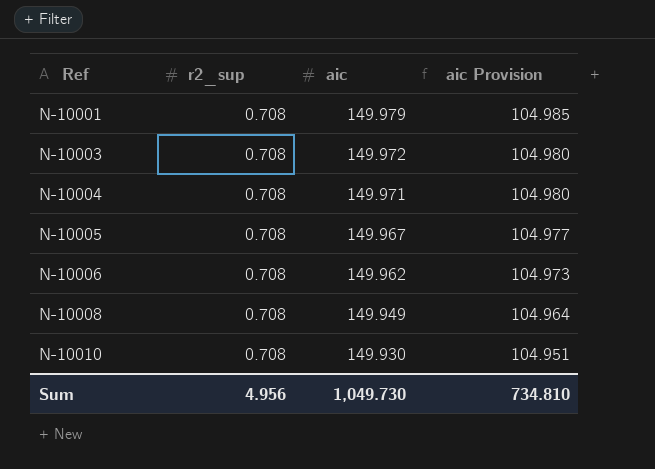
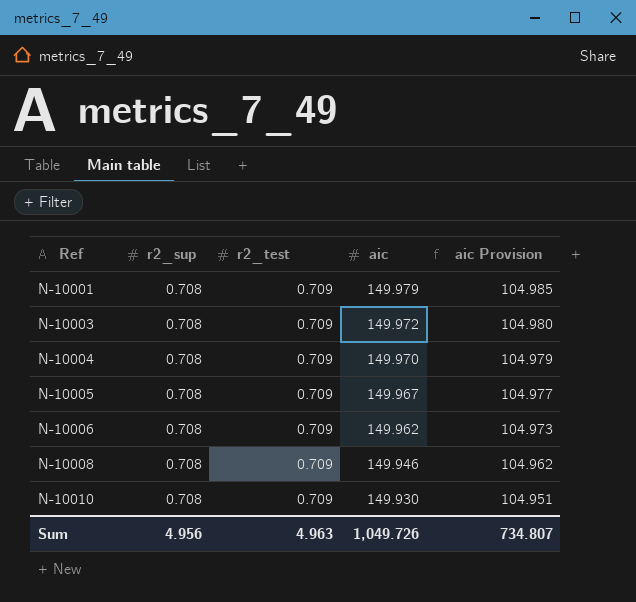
column r2_test | position: none -> 3
N-10004 | aic: 149.971 -> 149.970
N-10004 | aic Provision: 104.980 -> 104.979
N-10008 | aic: 149.949 -> 149.946
N-10008 | aic Provision: 104.964 -> 104.962
Sum | aic: 1,049.730 -> 1,049.726
Sum | aic Provision: 734.810 -> 734.807

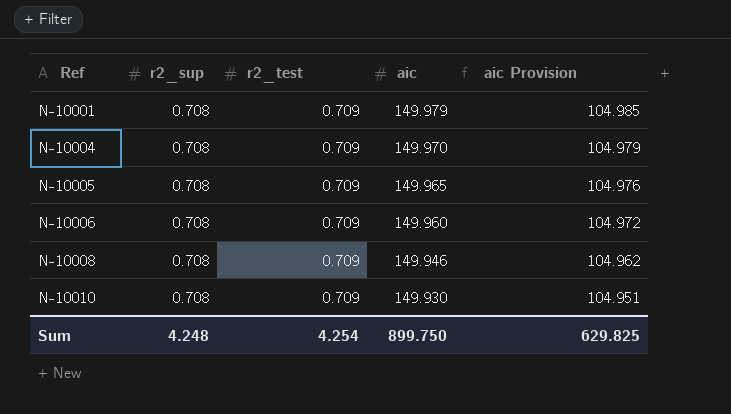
row N-10003: 0.708 | 0.709 | 149.972 | 104.980 -> none
N-10005 | aic: 149.967 -> 149.965
N-10005 | aic Provision: 104.977 -> 104.976
N-10006 | aic: 149.962 -> 149.960
N-10006 | aic Provision: 104.973 -> 104.972
Sum | r2_sup: 4.956 -> 4.248
Sum | r2_test: 4.963 -> 4.254
Sum | aic: 1,049.726 -> 899.750
Sum | aic Provision: 734.807 -> 629.825

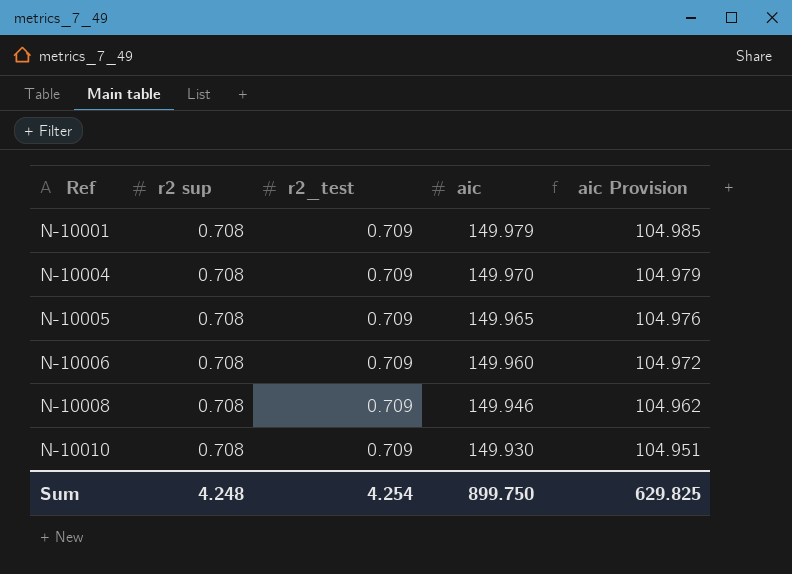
column name: r2_sup -> r2 sup

